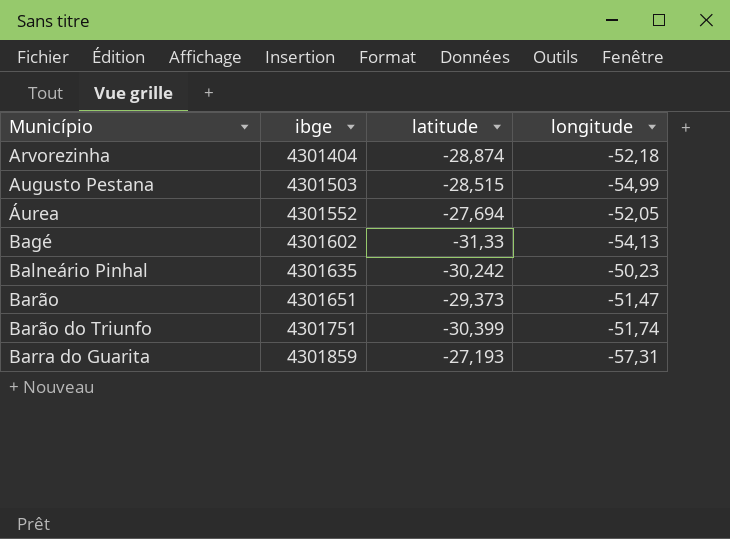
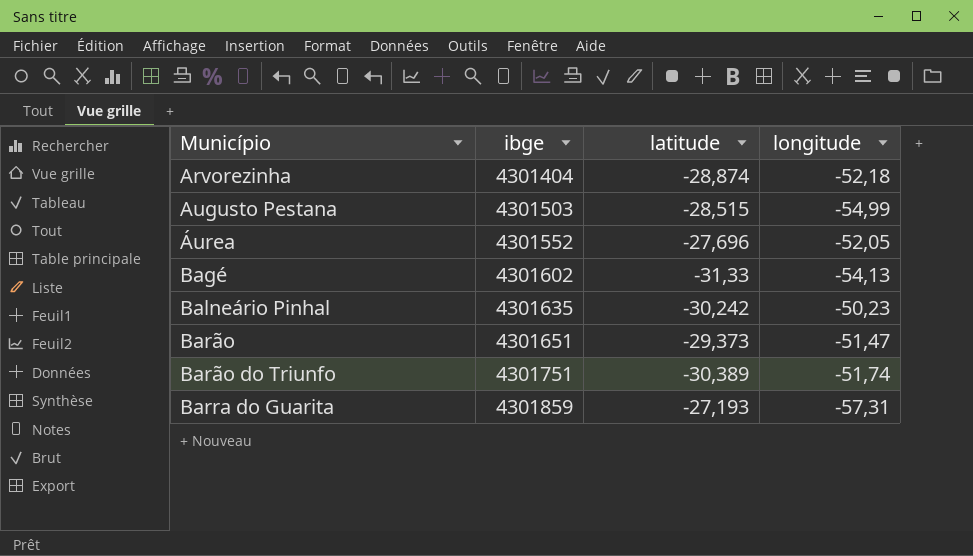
Áurea | latitude: -27,694 -> -27,696
Barão do Triunfo | latitude: -30,399 -> -30,389

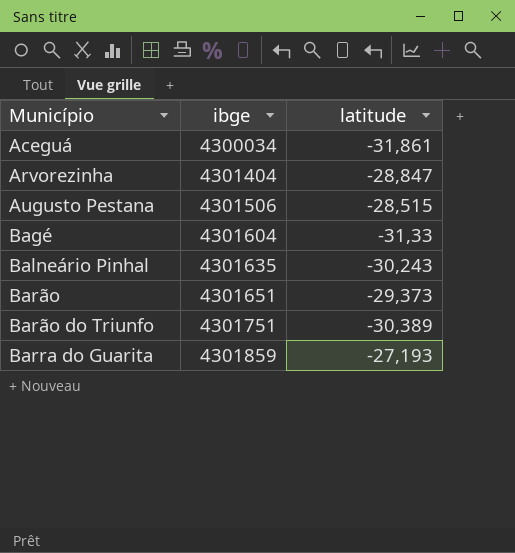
column longitude | position: 4 -> none
row Áurea: 4301552 | -27,696 | -52,05 -> none
row Aceguá: none -> 4300034 | -31,861
Arvorezinha | latitude: -28,874 -> -28,847
Augusto Pestana | ibge: 4301503 -> 4301506
Bagé | ibge: 4301602 -> 4301604
Balneário Pinhal | latitude: -30,242 -> -30,243

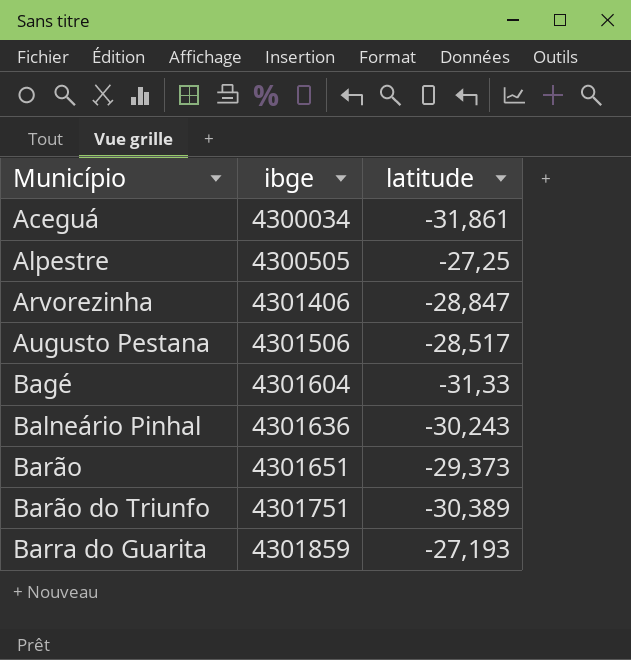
row Alpestre: none -> 4300505 | -27,25
Arvorezinha | ibge: 4301404 -> 4301406
Augusto Pestana | latitude: -28,515 -> -28,517
Balneário Pinhal | ibge: 4301635 -> 4301636

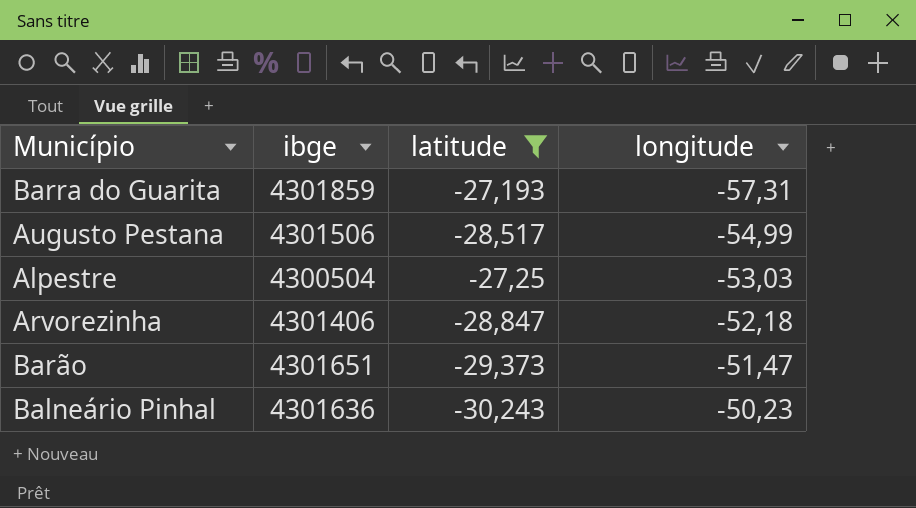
filter: none -> latitude >= -30,243
row order: Município ascending -> longitude ascending
column longitude | position: none -> 4
Alpestre | ibge: 4300505 -> 4300504

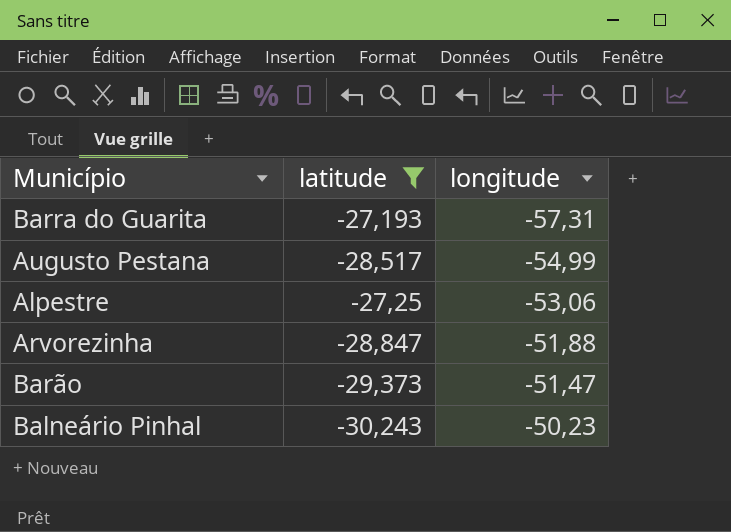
column ibge | position: 2 -> none
Alpestre | longitude: -53,03 -> -53,06
Arvorezinha | longitude: -52,18 -> -51,88

